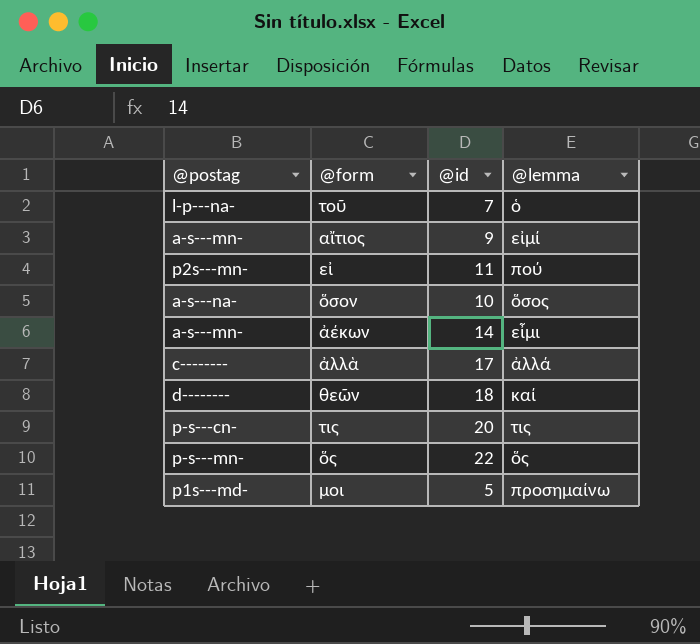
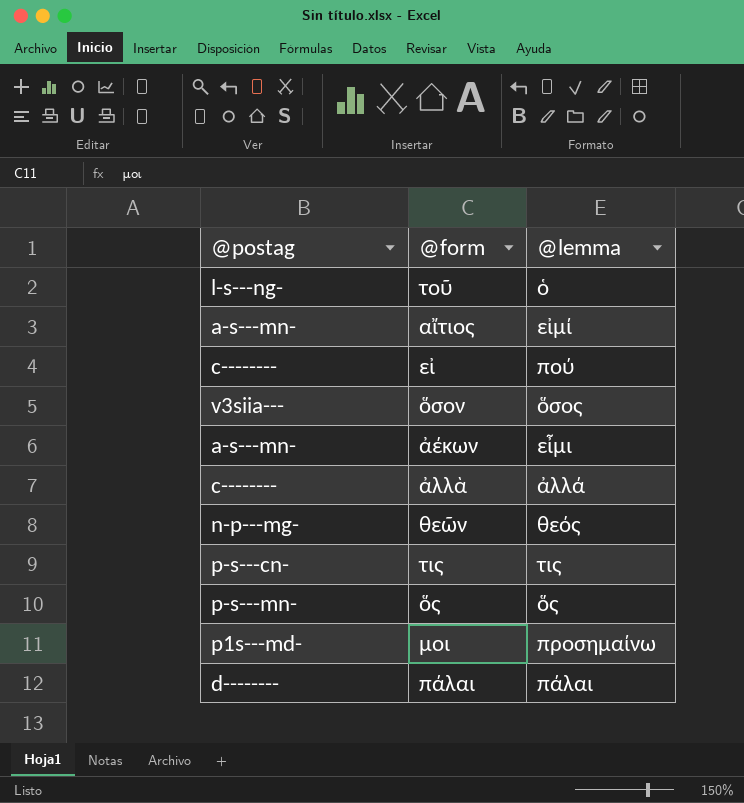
column @id | position: 3 -> none
τοῦ | @postag: l-p---na- -> l-s---ng-
εἰ | @postag: p2s---mn- -> c--------
ὅσον | @postag: a-s---na- -> v3siia---
θεῶν | @postag: d-------- -> n-p---mg-
θεῶν | @lemma: καί -> θεός
row πάλαι: none -> d-------- | πάλαι

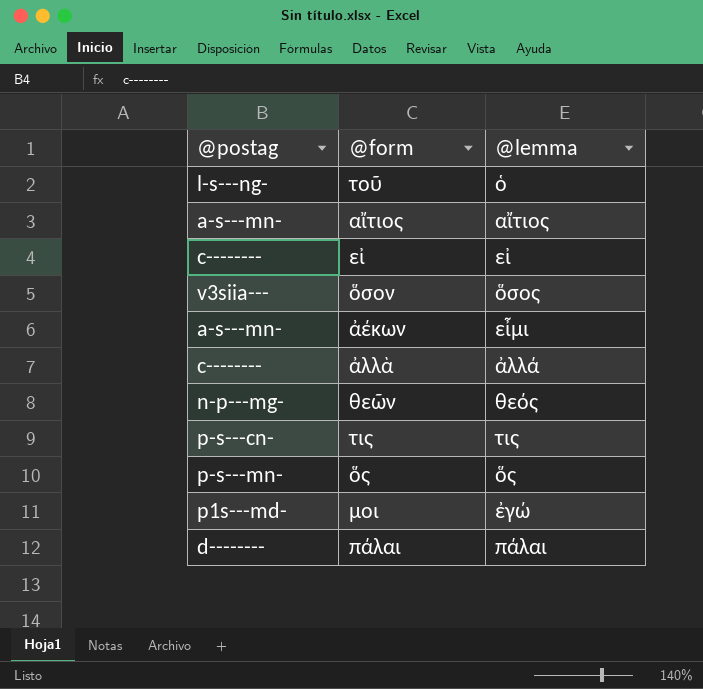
αἴτιος | @lemma: εἰμί -> αἴτιος
εἰ | @lemma: πού -> εἰ
μοι | @lemma: προσημαίνω -> ἐγώ

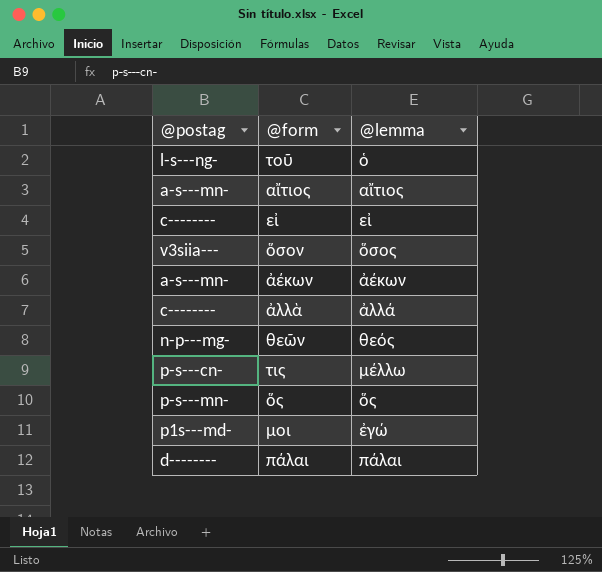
ἀέκων | @lemma: εἶμι -> ἀέκων
τις | @lemma: τις -> μέλλω

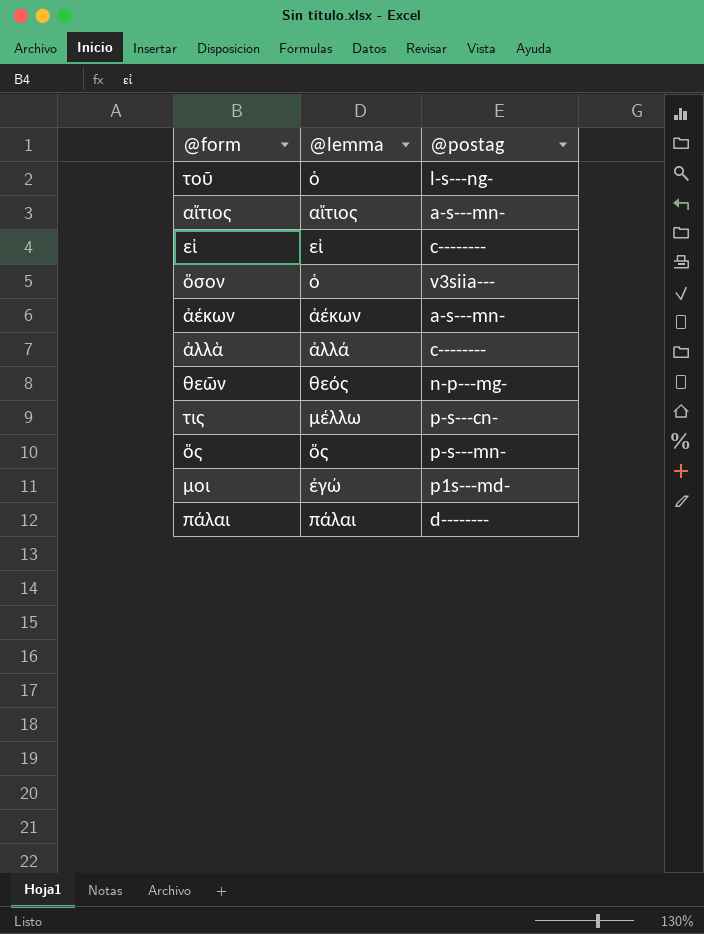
column @postag | position: 1 -> 3
ὅσον | @lemma: ὅσος -> ὁ

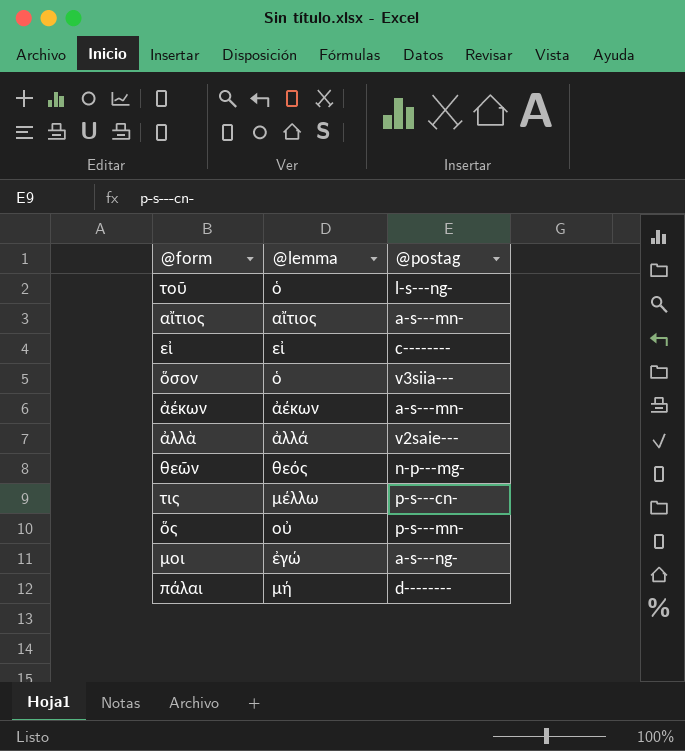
ἀλλὰ | @postag: c-------- -> v2saie---
ὅς | @lemma: ὅς -> οὐ
μοι | @postag: p1s---md- -> a-s---ng-
πάλαι | @lemma: πάλαι -> μή

